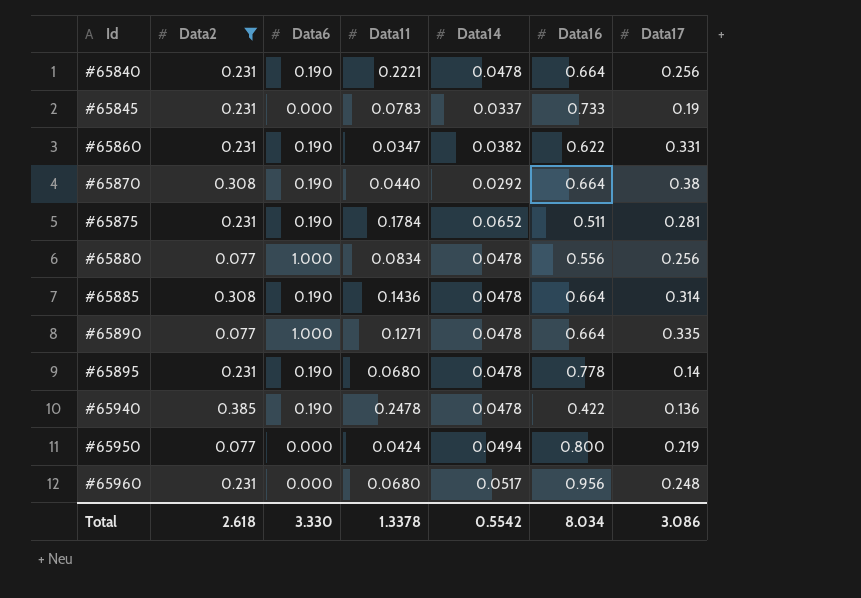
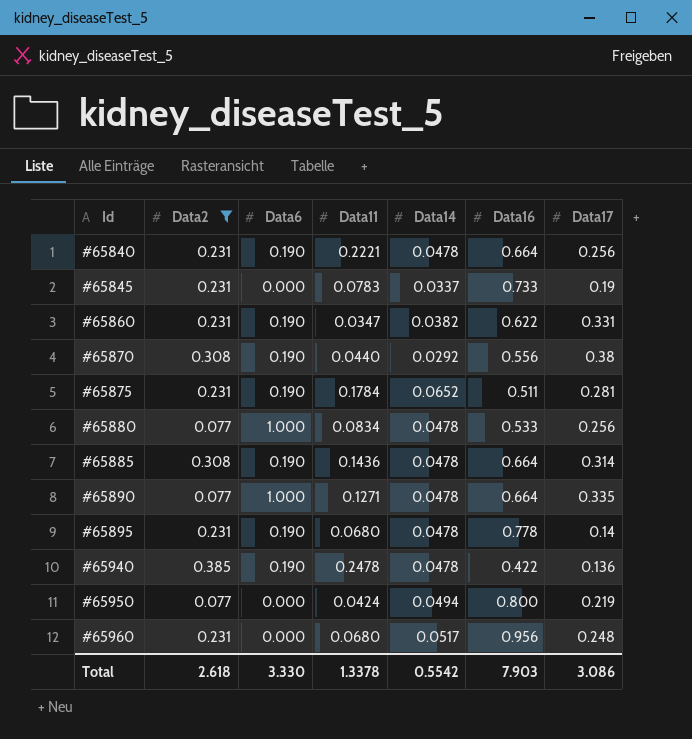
#65870 | Data16: 0.664 -> 0.556
#65880 | Data16: 0.556 -> 0.533
Total | Data16: 8.034 -> 7.903

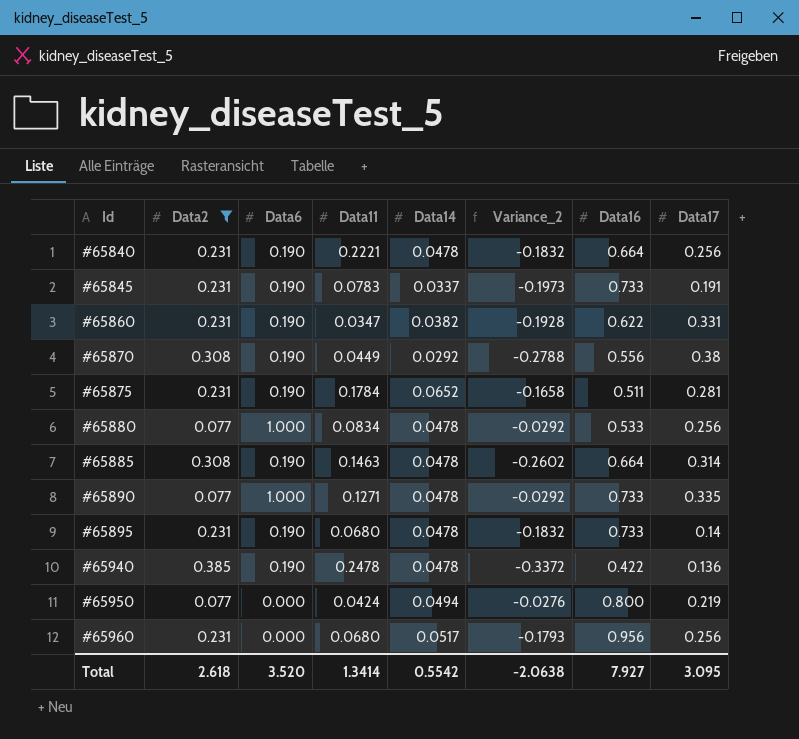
column Variance_2 | formula: none -> [Data14] - [Data2]
#65845 | Data6: 0.000 -> 0.190
#65845 | Data17: 0.19 -> 0.191
#65870 | Data11: 0.0440 -> 0.0449
#65885 | Data11: 0.1436 -> 0.1463
#65890 | Data16: 0.664 -> 0.733
#65895 | Data16: 0.778 -> 0.733
#65960 | Data17: 0.248 -> 0.256
Total | Data6: 3.330 -> 3.520
Total | Data11: 1.3378 -> 1.3414
Total | Data16: 7.903 -> 7.927
Total | Data17: 3.086 -> 3.095

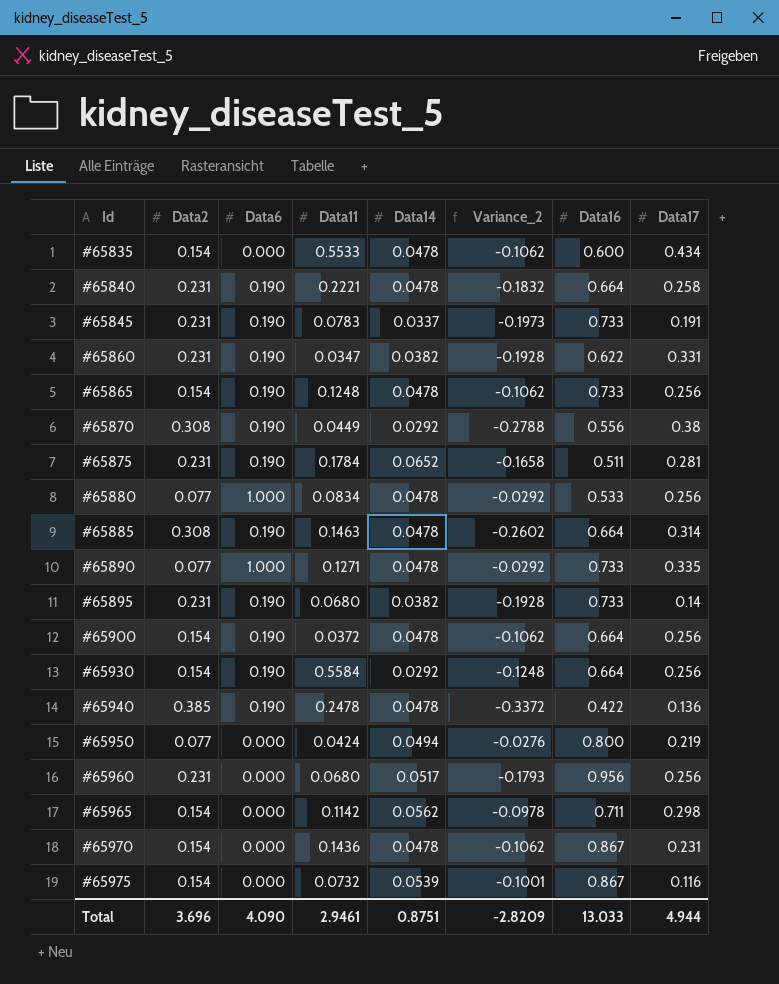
filter: Data2 != 0.154 -> none
#65840 | Data17: 0.256 -> 0.258
#65895 | Data14: 0.0478 -> 0.0382
#65895 | Variance_2: -0.1832 -> -0.1928
Total | Data2: 2.618 -> 3.696
Total | Data6: 3.520 -> 4.090
Total | Data11: 1.3414 -> 2.9461
Total | Data14: 0.5542 -> 0.8751
Total | Variance_2: -2.0638 -> -2.8209
Total | Data16: 7.927 -> 13.033
Total | Data17: 3.095 -> 4.944

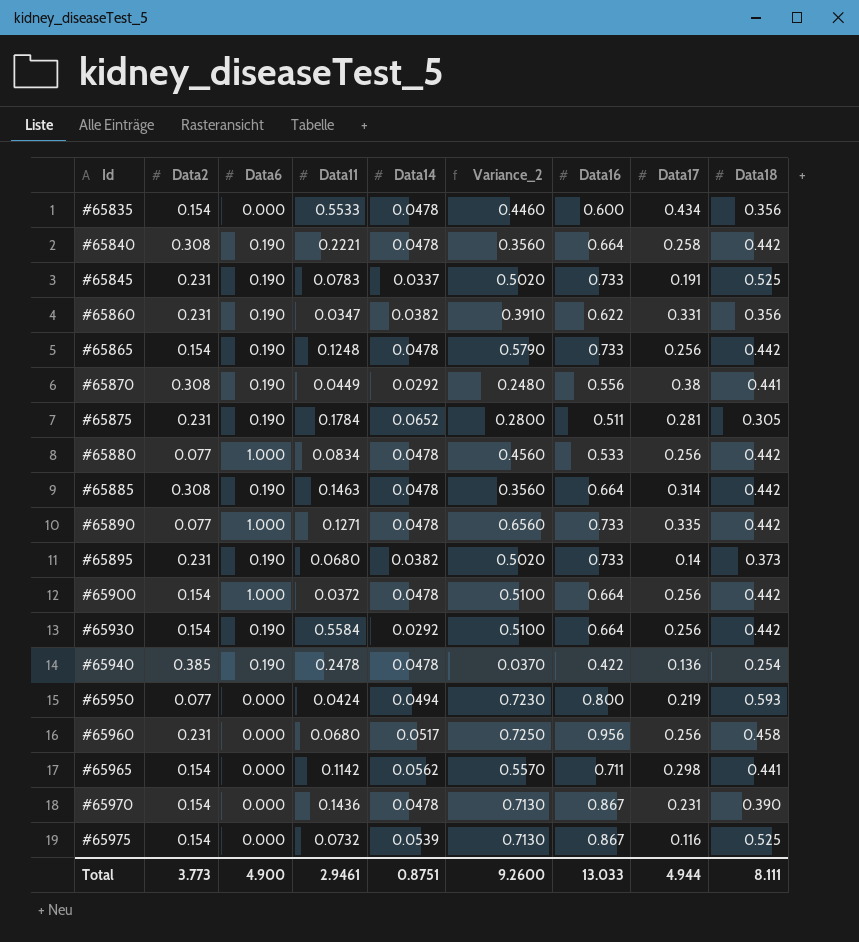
column Variance_2 | formula: [Data14] - [Data2] -> [Data16] - [Data2]
column Data18 | position: none -> 9
#65840 | Data2: 0.231 -> 0.308
#65900 | Data6: 0.190 -> 1.000
Total | Data2: 3.696 -> 3.773
Total | Data6: 4.090 -> 4.900
Total | Variance_2: -2.8209 -> 9.2600

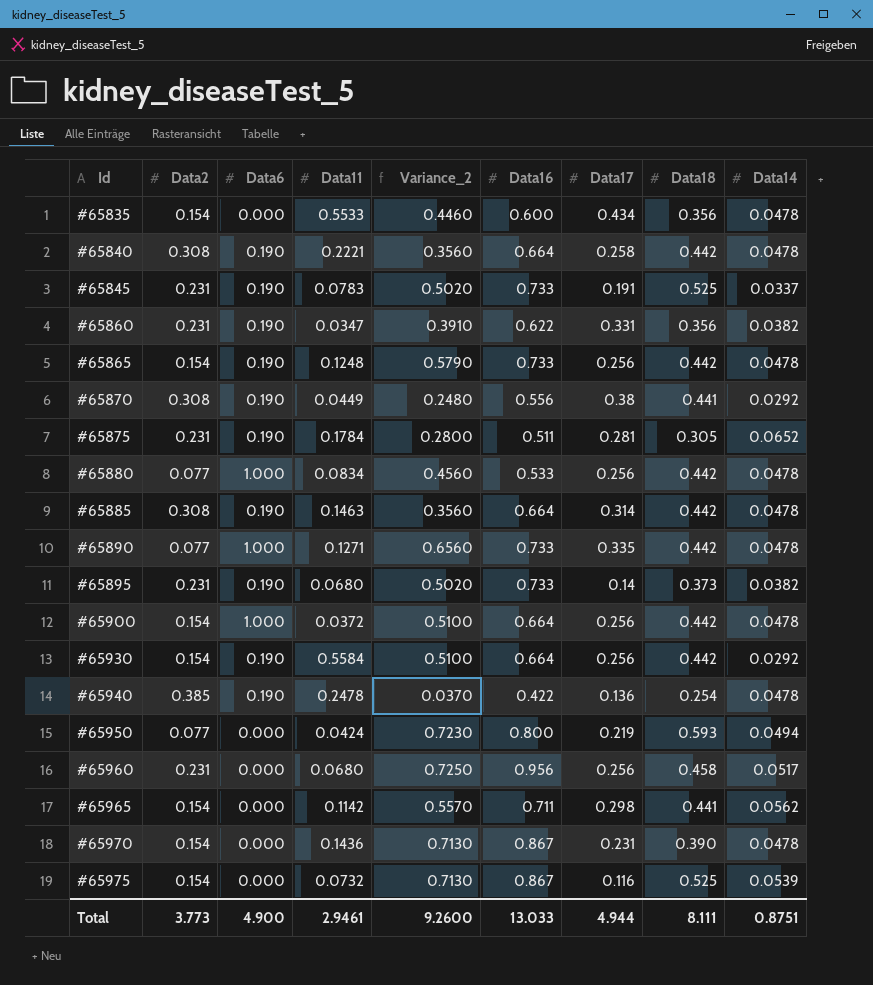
column Data14 | position: 5 -> 9

